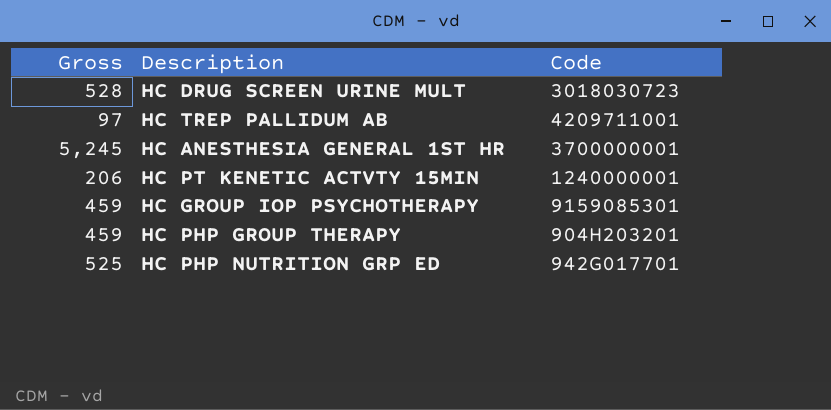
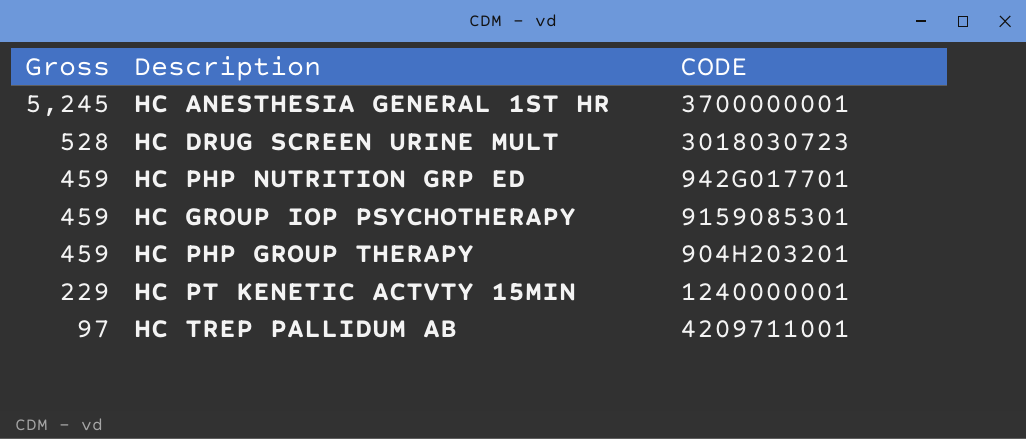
row order: none -> Gross descending
column name: Code -> CODE
HC PHP NUTRITION GRP ED | Gross: 525 -> 459
HC PT KENETIC ACTVTY 15MIN | Gross: 206 -> 229

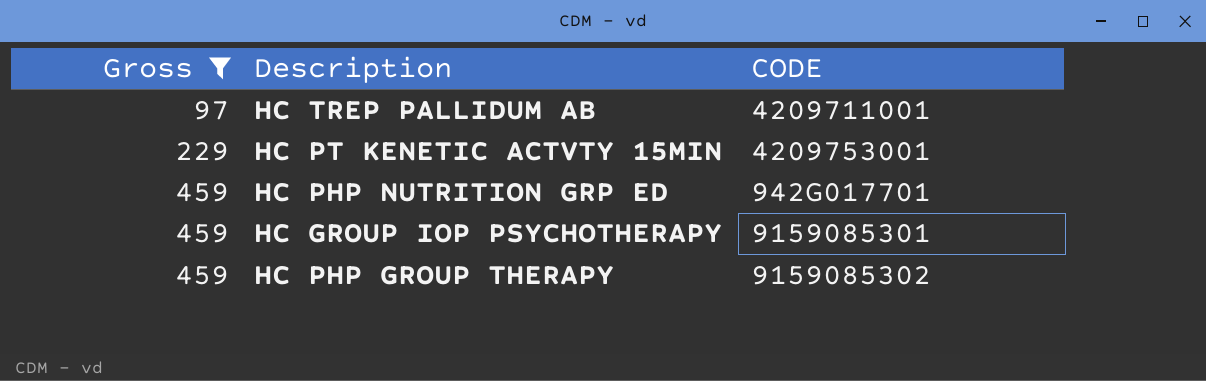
filter: none -> Gross <= 459
row order: Gross descending -> Gross ascending
HC PT KENETIC ACTVTY 15MIN | CODE: 1240000001 -> 4209753001
HC PHP GROUP THERAPY | CODE: 904H203201 -> 9159085302

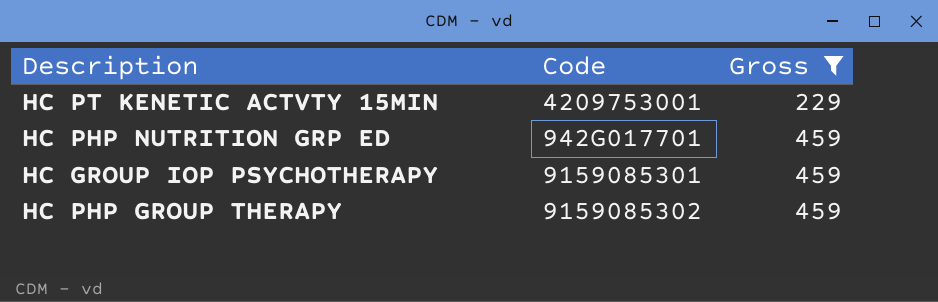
column name: CODE -> Code
column Gross | position: 1 -> 3
row HC TREP PALLIDUM AB: 97 | 4209711001 -> none

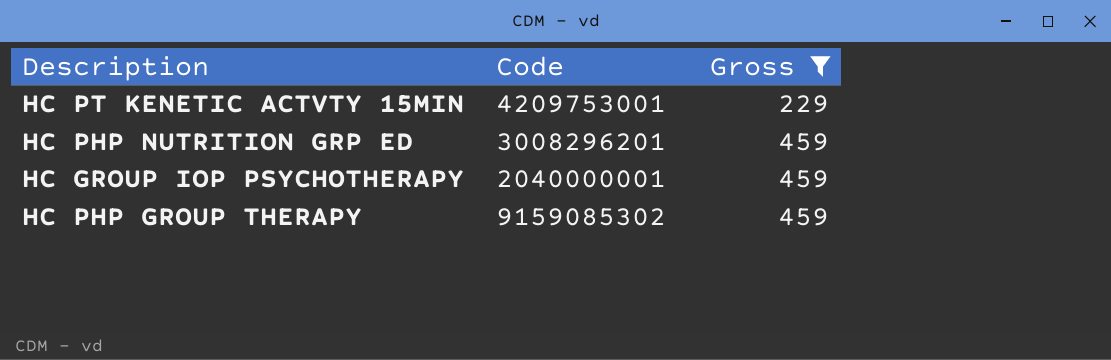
HC PHP NUTRITION GRP ED | Code: 942G017701 -> 3008296201
HC GROUP IOP PSYCHOTHERAPY | Code: 9159085301 -> 2040000001

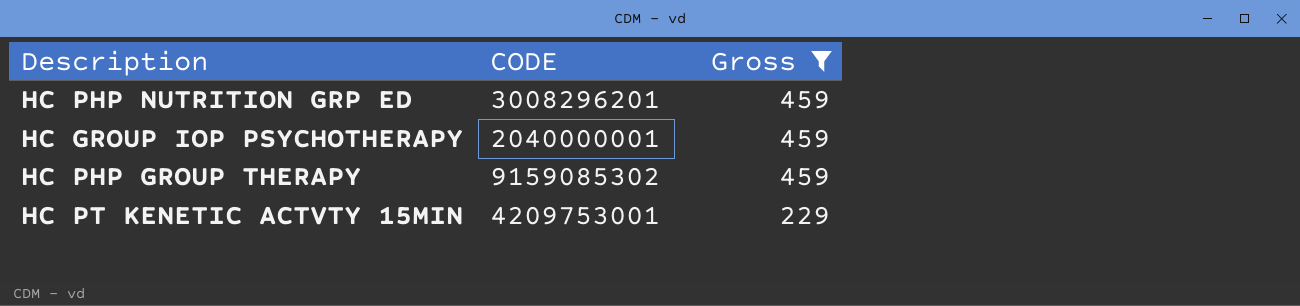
row order: Gross ascending -> Gross descending
column name: Code -> CODE

